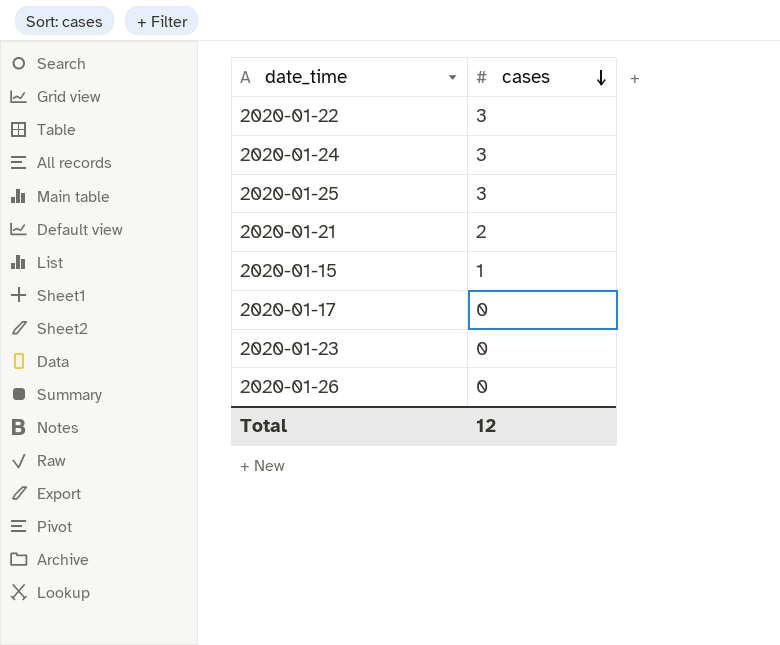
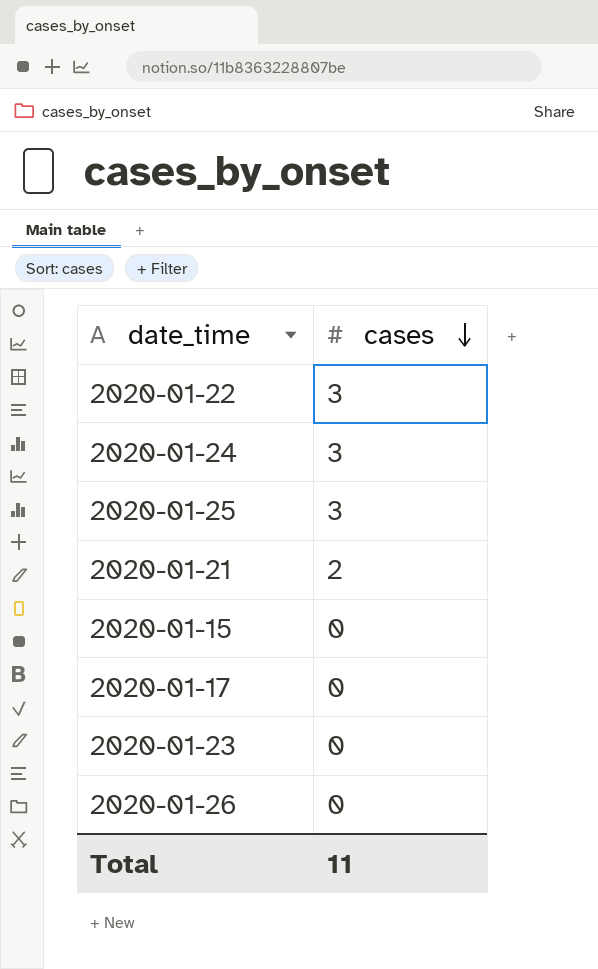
2020-01-15 | cases: 1 -> 0
Total | cases: 12 -> 11

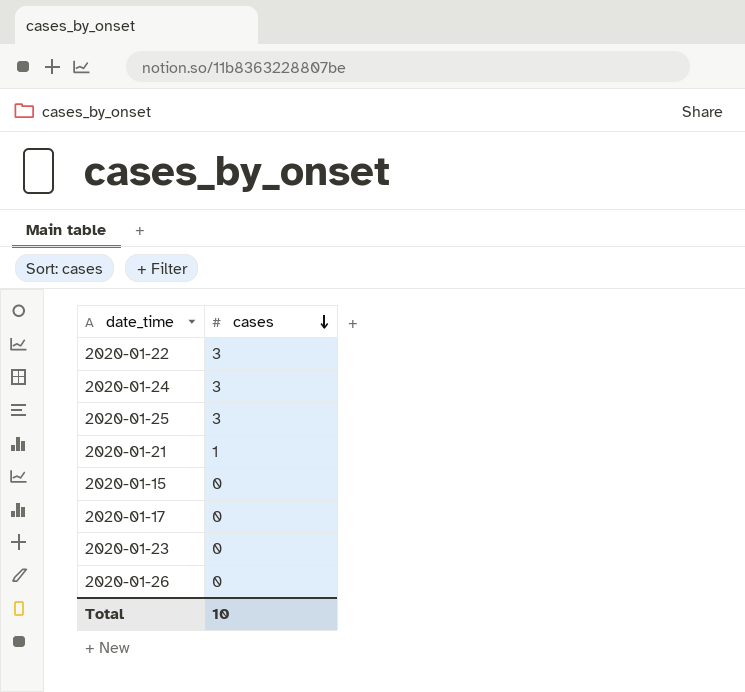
2020-01-21 | cases: 2 -> 1
Total | cases: 11 -> 10

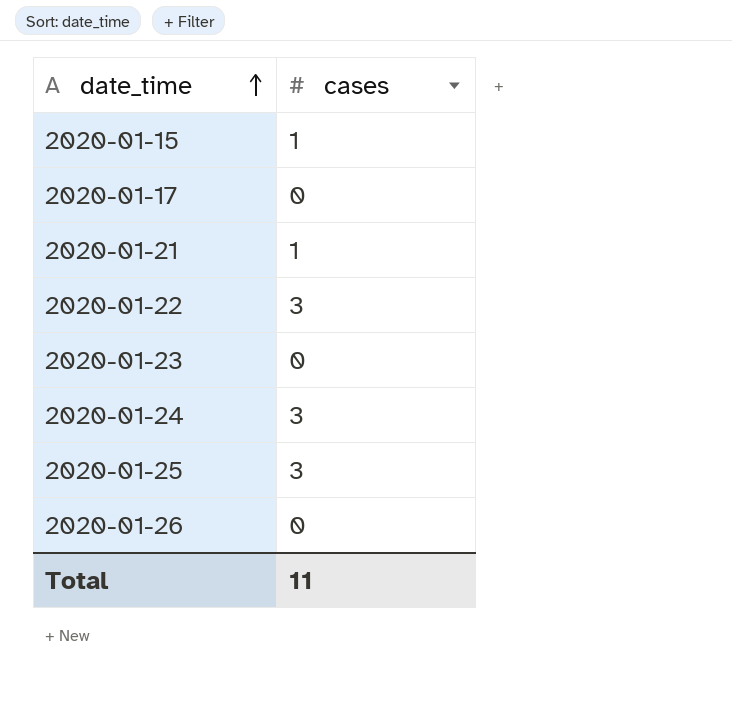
row order: cases descending -> date_time ascending
2020-01-15 | cases: 0 -> 1
Total | cases: 10 -> 11

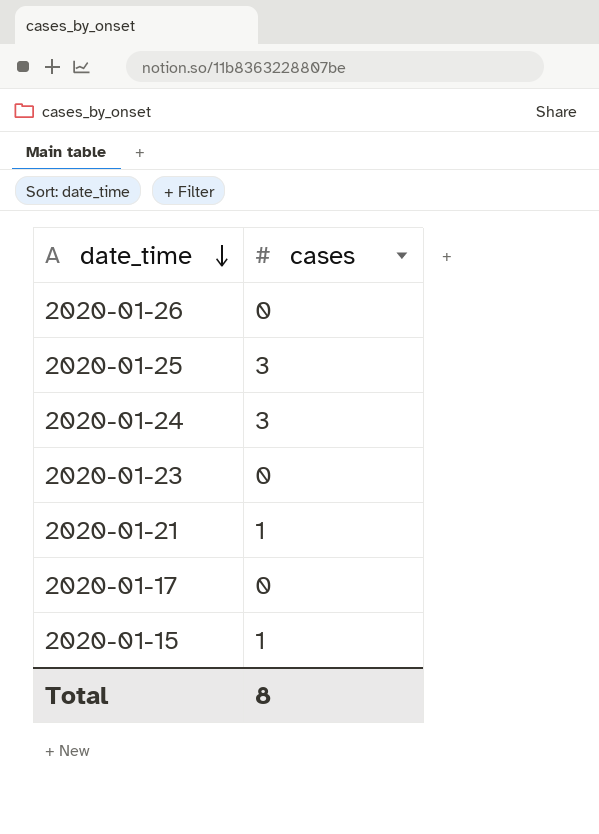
row order: date_time ascending -> date_time descending
row 2020-01-22: 3 -> none
Total | cases: 11 -> 8

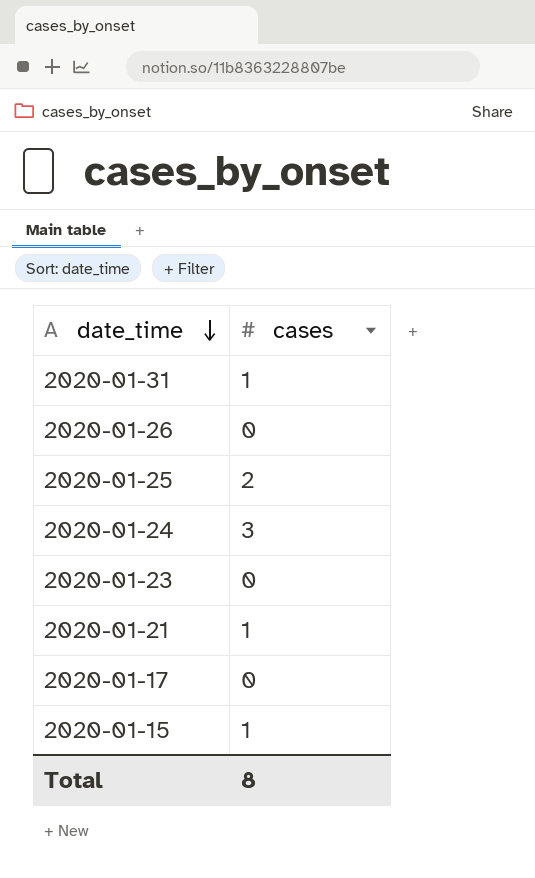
row 2020-01-31: none -> 1
2020-01-25 | cases: 3 -> 2

